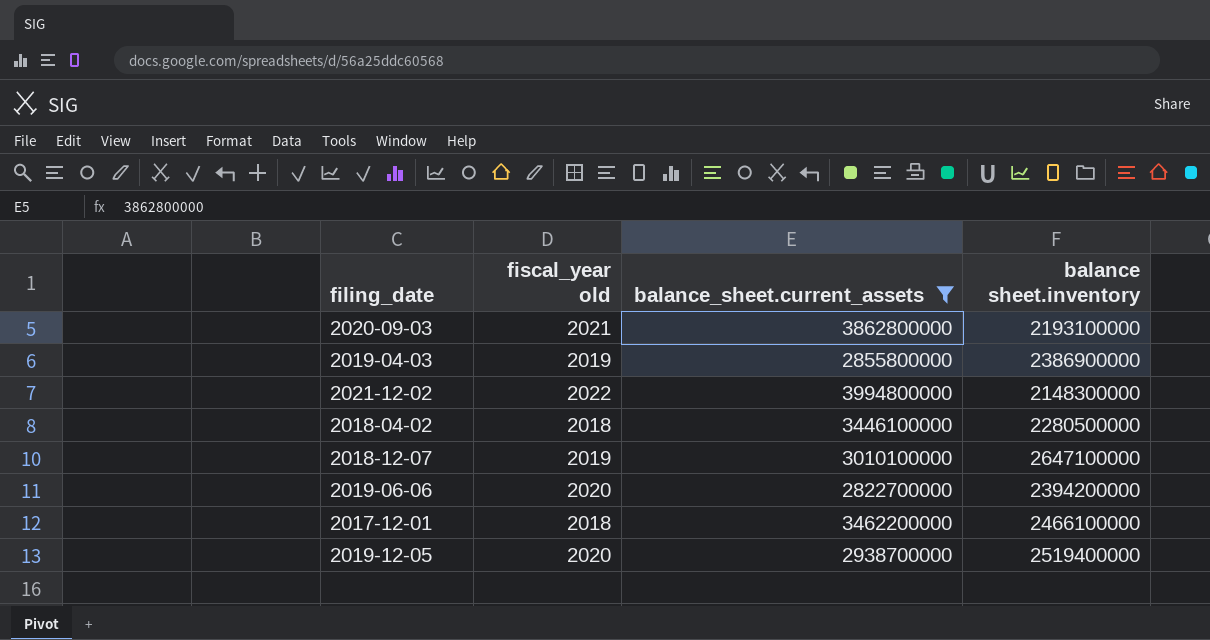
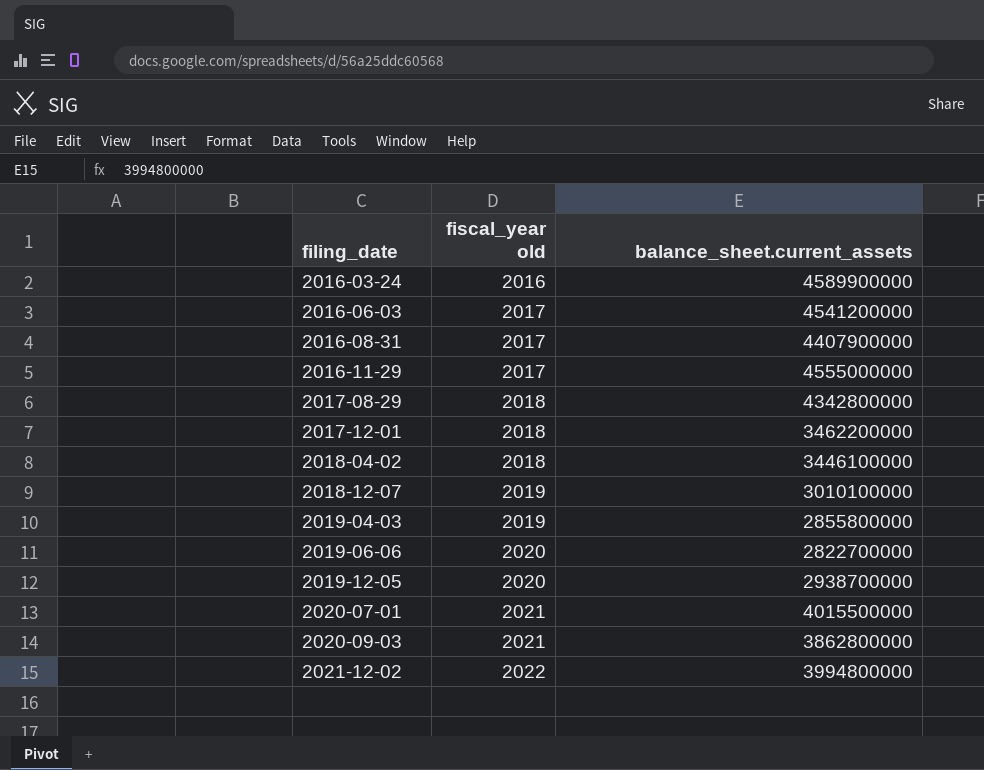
filter: balance_sheet.current_assets <= 3994800000 -> none
row order: none -> filing_date ascending
column balance sheet.inventory | position: 4 -> none

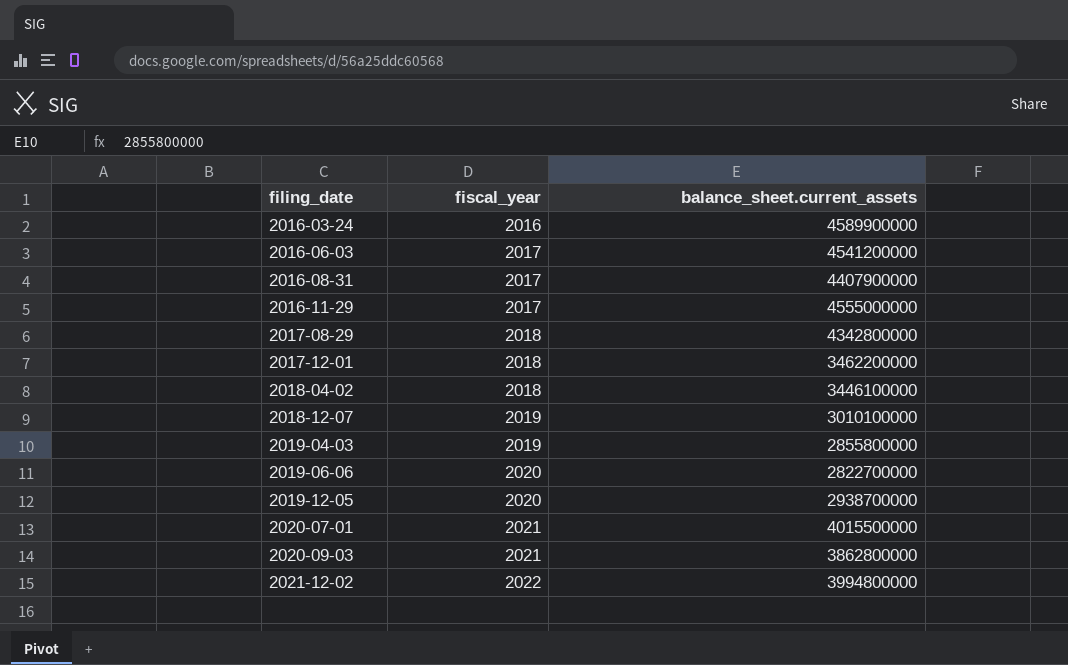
column name: fiscal_year old -> fiscal_year

